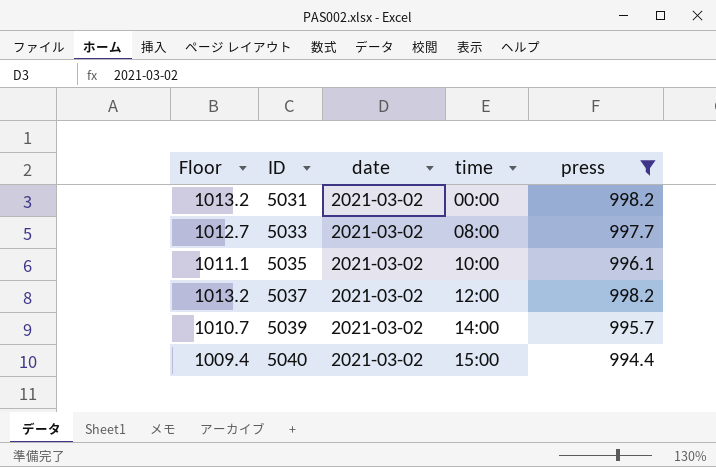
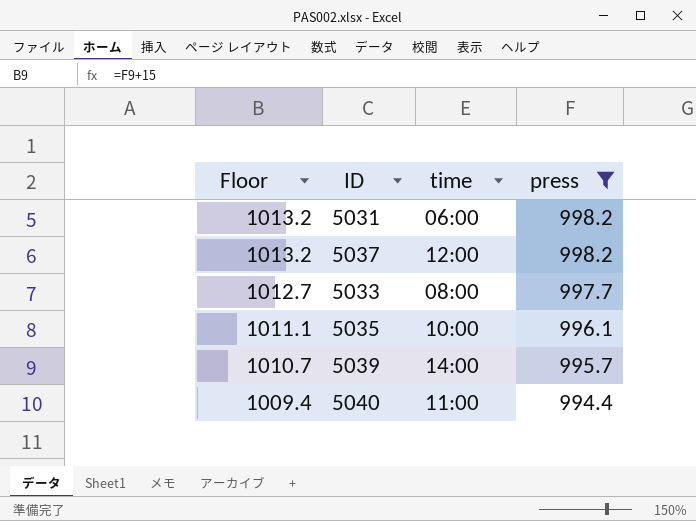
row order: ID ascending -> Floor descending
column date | position: 3 -> none
5031 | time: 00:00 -> 06:00
5040 | time: 15:00 -> 11:00

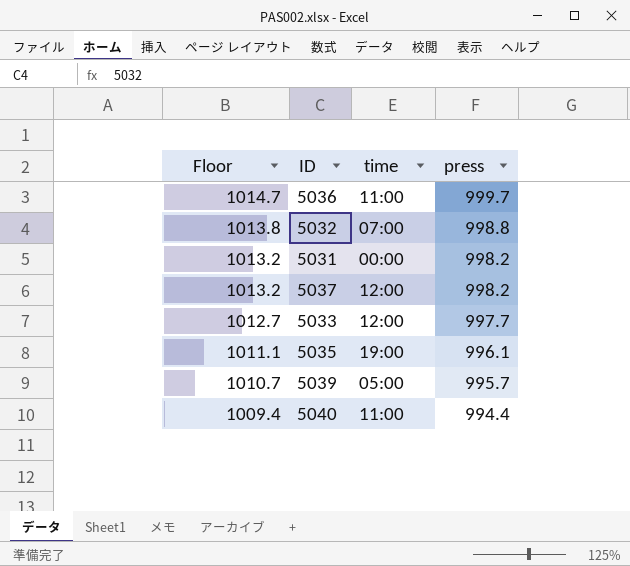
filter: press <= 998.2 -> none
5031 | time: 06:00 -> 00:00
5033 | time: 08:00 -> 12:00
5035 | time: 10:00 -> 19:00
5039 | time: 14:00 -> 05:00

